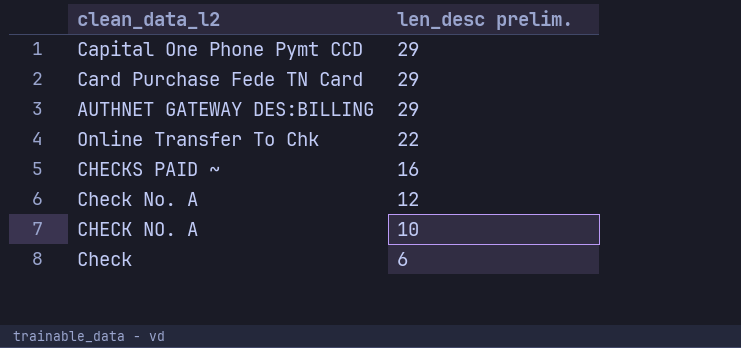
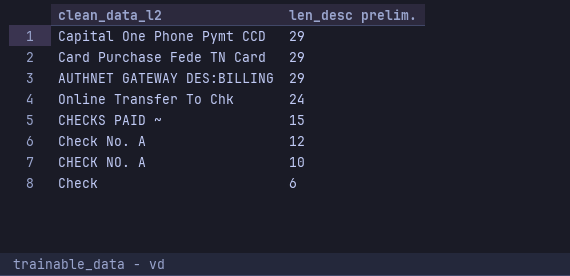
Online Transfer To Chk | len_desc prelim.: 22 -> 24
CHECKS PAID ~ | len_desc prelim.: 16 -> 15

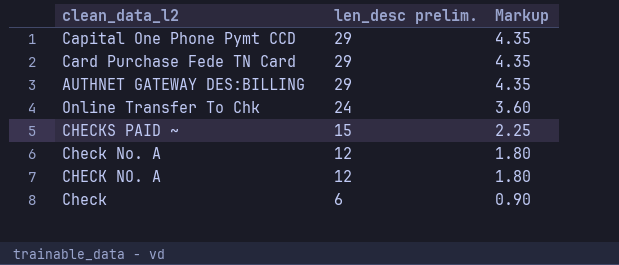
column Markup | formula: none -> [len_desc prelim.] * 0.15
CHECK NO. A | len_desc prelim.: 10 -> 12

